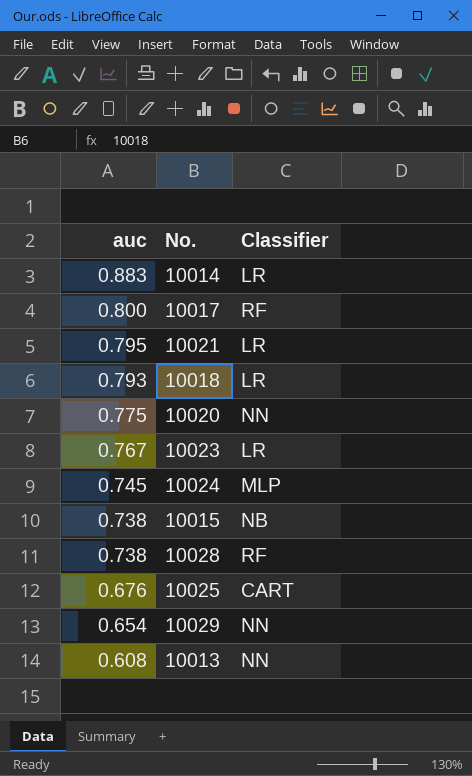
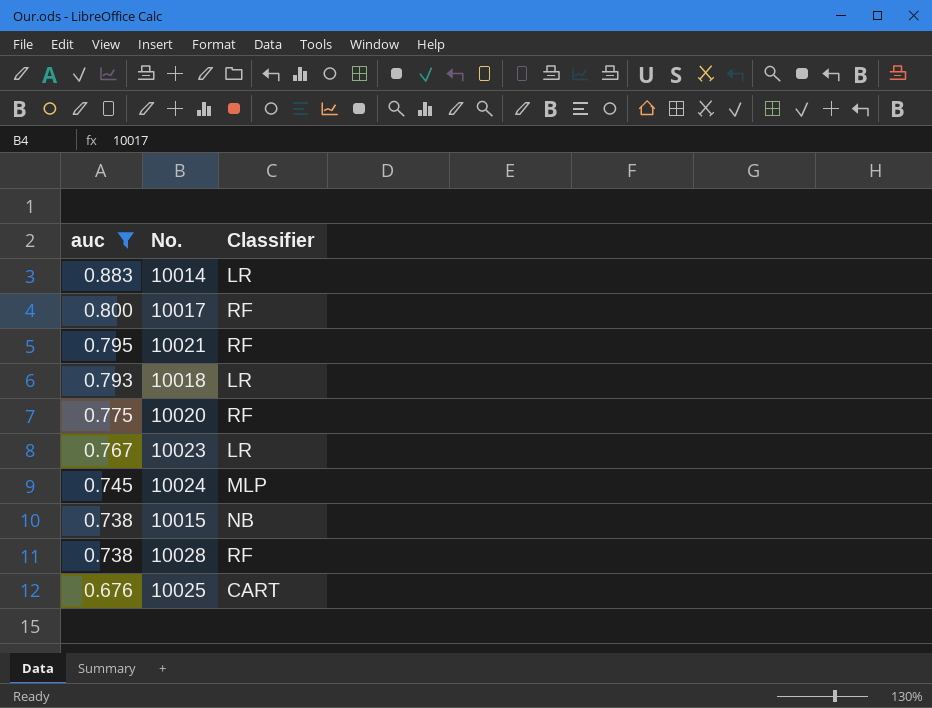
filter: none -> auc >= 0.676
10021 | Classifier: LR -> RF
10020 | Classifier: NN -> RF

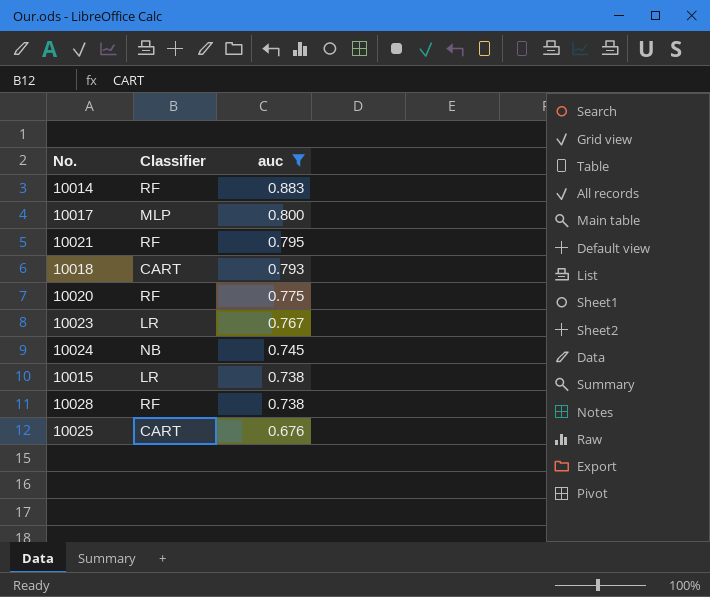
column auc | position: 1 -> 3
10014 | Classifier: LR -> RF
10017 | Classifier: RF -> MLP
10018 | Classifier: LR -> CART
10024 | Classifier: MLP -> NB
10015 | Classifier: NB -> LR

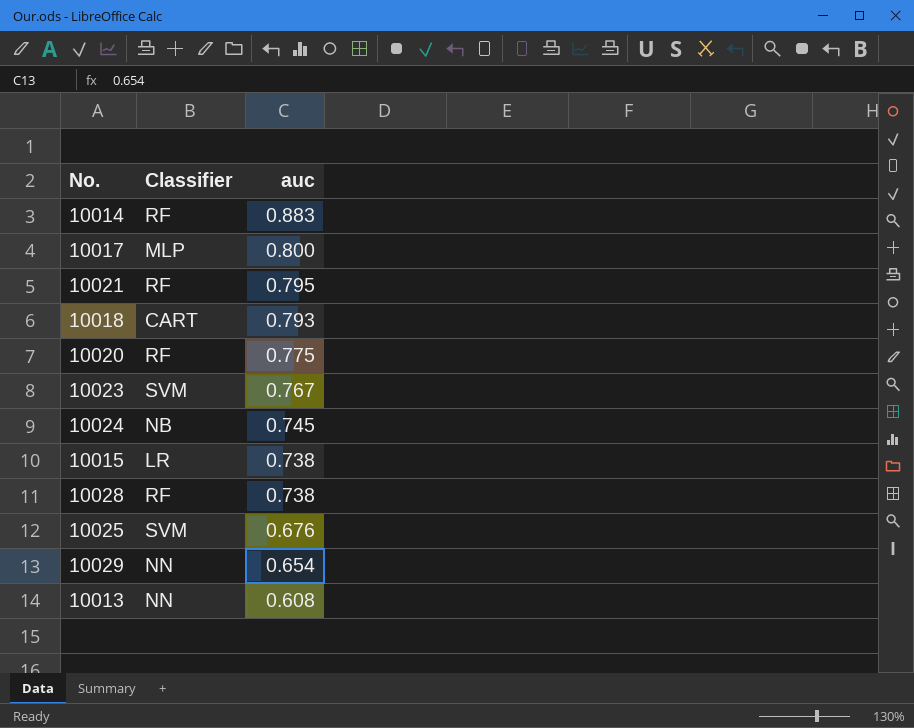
filter: auc >= 0.676 -> none
10023 | Classifier: LR -> SVM
10025 | Classifier: CART -> SVM

